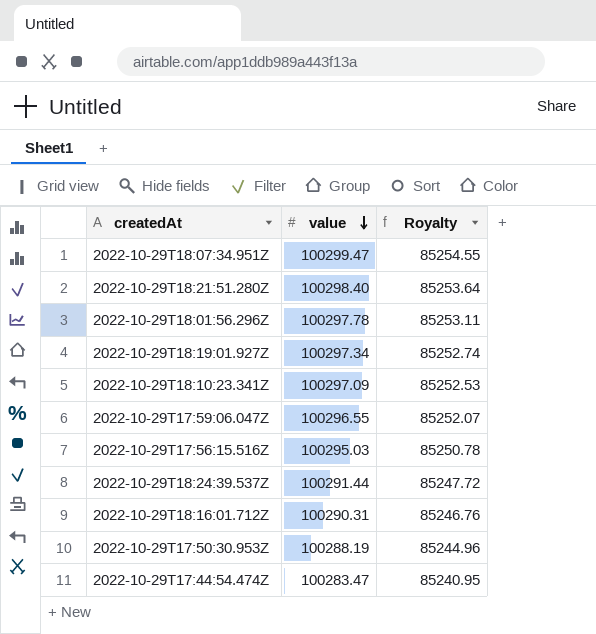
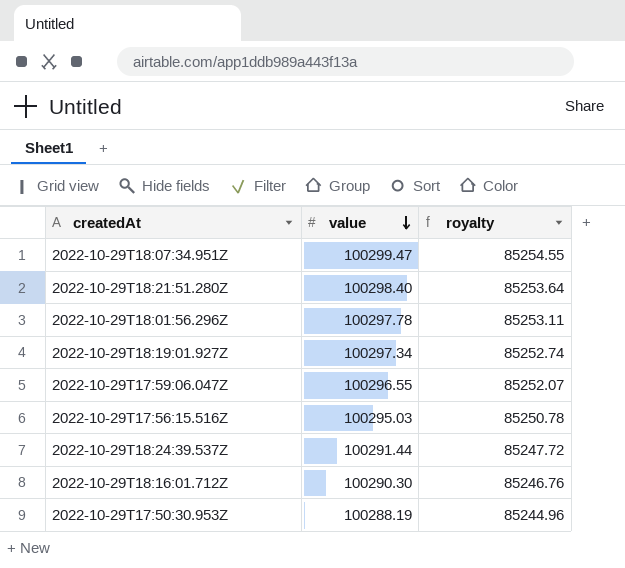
column name: Royalty -> royalty
row 2022-10-29T18:10:23.341Z: 100297.09 | 85252.53 -> none
row 2022-10-29T17:44:54.474Z: 100283.47 | 85240.95 -> none
2022-10-29T18:16:01.712Z | value: 100290.31 -> 100290.30

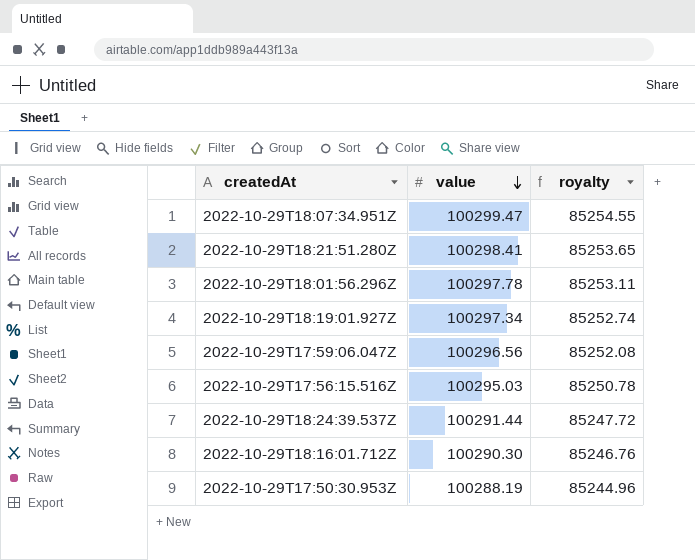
2022-10-29T18:21:51.280Z | value: 100298.40 -> 100298.41
2022-10-29T18:21:51.280Z | royalty: 85253.64 -> 85253.65
2022-10-29T17:59:06.047Z | value: 100296.55 -> 100296.56
2022-10-29T17:59:06.047Z | royalty: 85252.07 -> 85252.08

